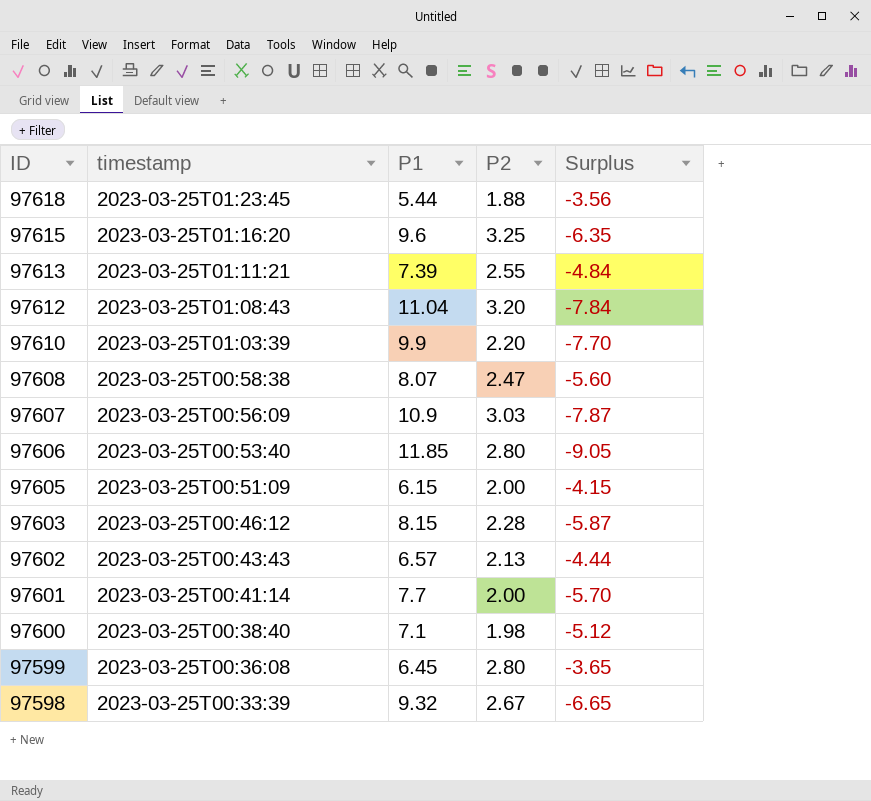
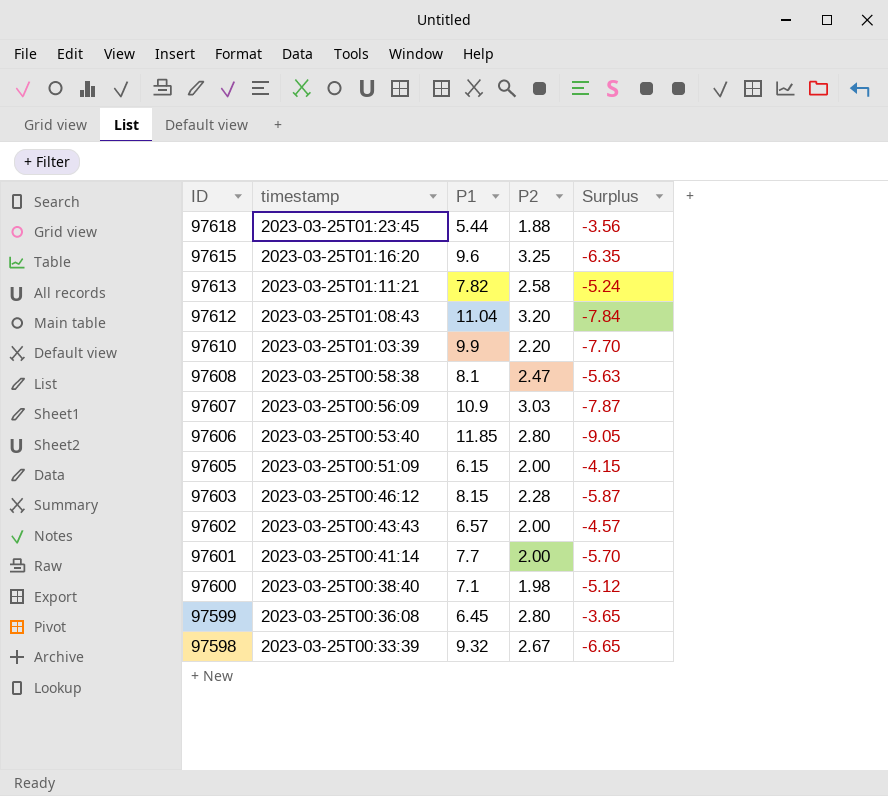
97613 | P1: 7.39 -> 7.82
97613 | P2: 2.55 -> 2.58
97613 | Surplus: -4.84 -> -5.24
97608 | P1: 8.07 -> 8.1
97608 | Surplus: -5.60 -> -5.63
97602 | P2: 2.13 -> 2.00
97602 | Surplus: -4.44 -> -4.57

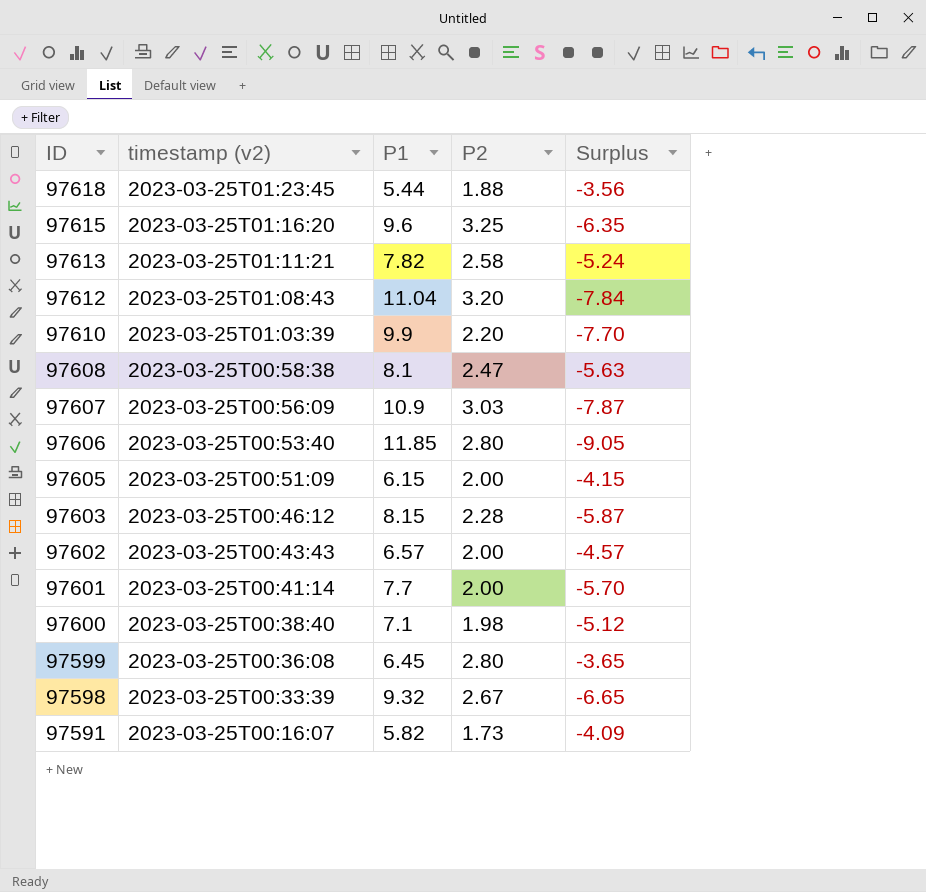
column name: timestamp -> timestamp (v2)
row 97591: none -> 2023-03-25T00:16:07 | 5.82 | 1.73 | -4.09

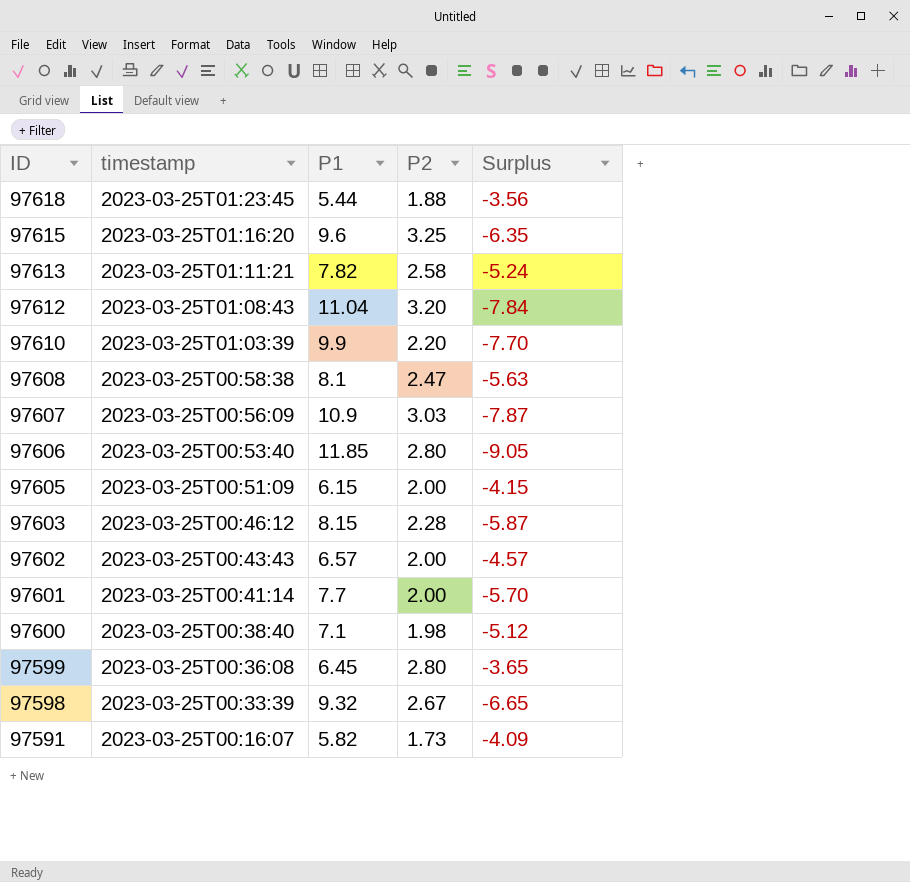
column name: timestamp (v2) -> timestamp

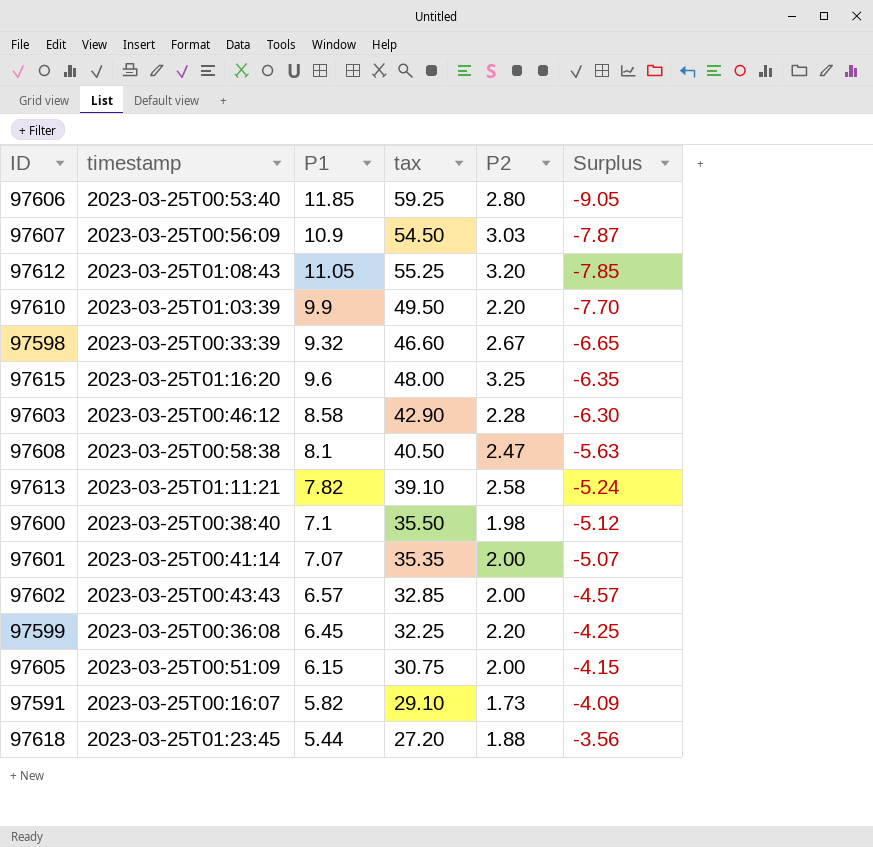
row order: ID descending -> Surplus ascending
column tax | formula: none -> [P1] * 5
97612 | P1: 11.04 -> 11.05
97612 | Surplus: -7.84 -> -7.85
97603 | P1: 8.15 -> 8.58
97603 | Surplus: -5.87 -> -6.30
97601 | P1: 7.7 -> 7.07
97601 | Surplus: -5.70 -> -5.07
97599 | P2: 2.80 -> 2.20
97599 | Surplus: -3.65 -> -4.25

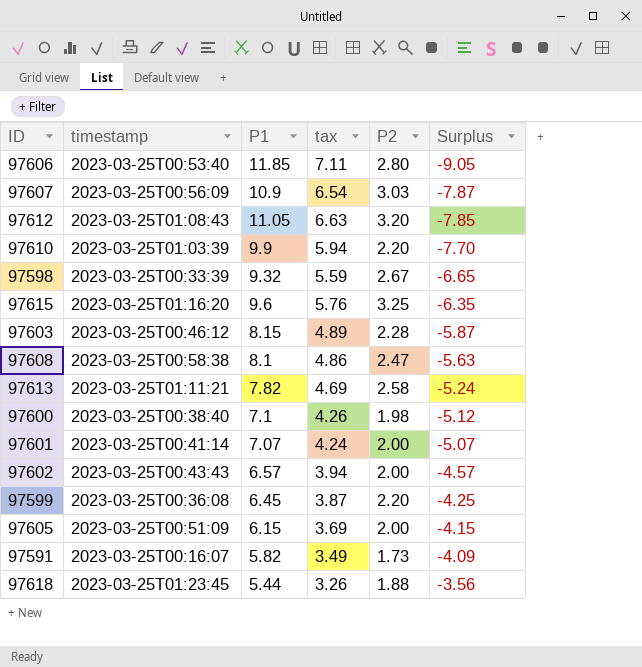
column tax | formula: [P1] * 5 -> [P1] * 0.6
97603 | P1: 8.58 -> 8.15
97603 | Surplus: -6.30 -> -5.87

